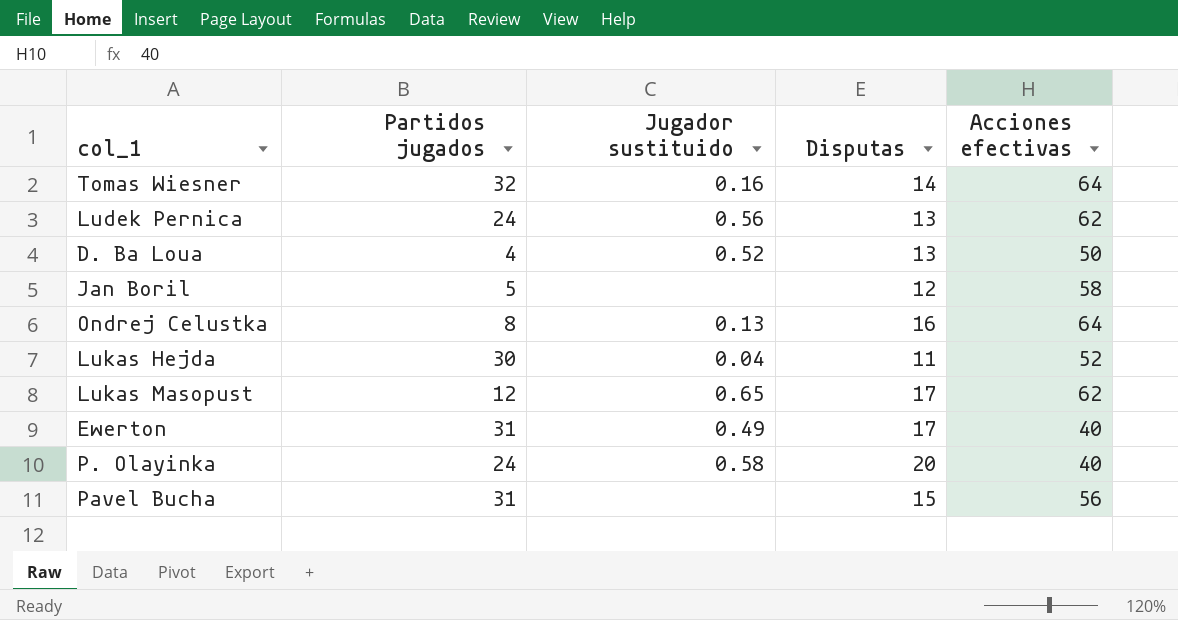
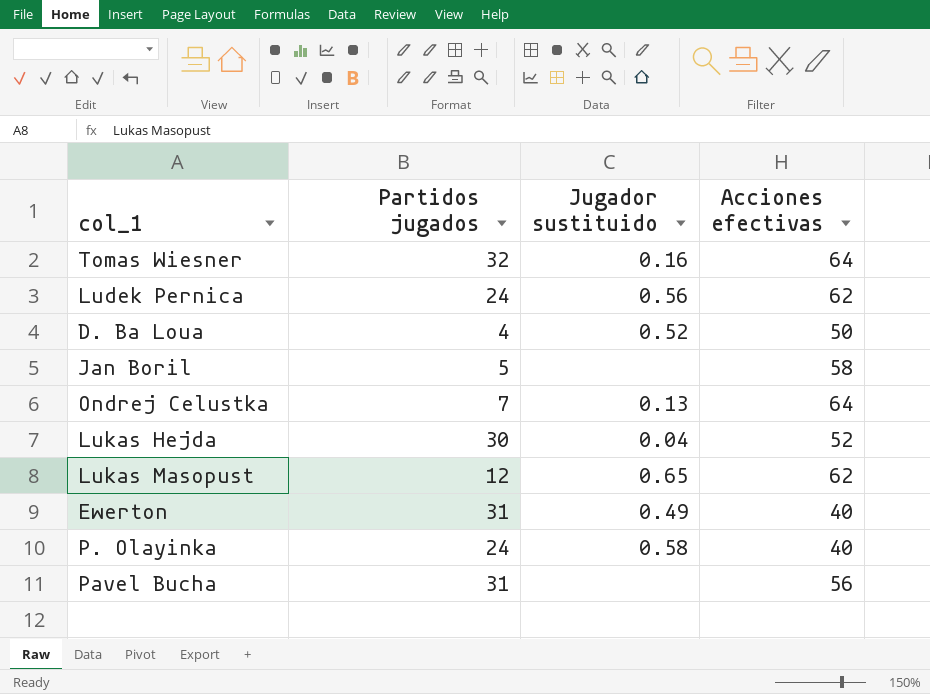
column Disputas | position: 4 -> none
Ondrej Celustka | Partidos jugados: 8 -> 7

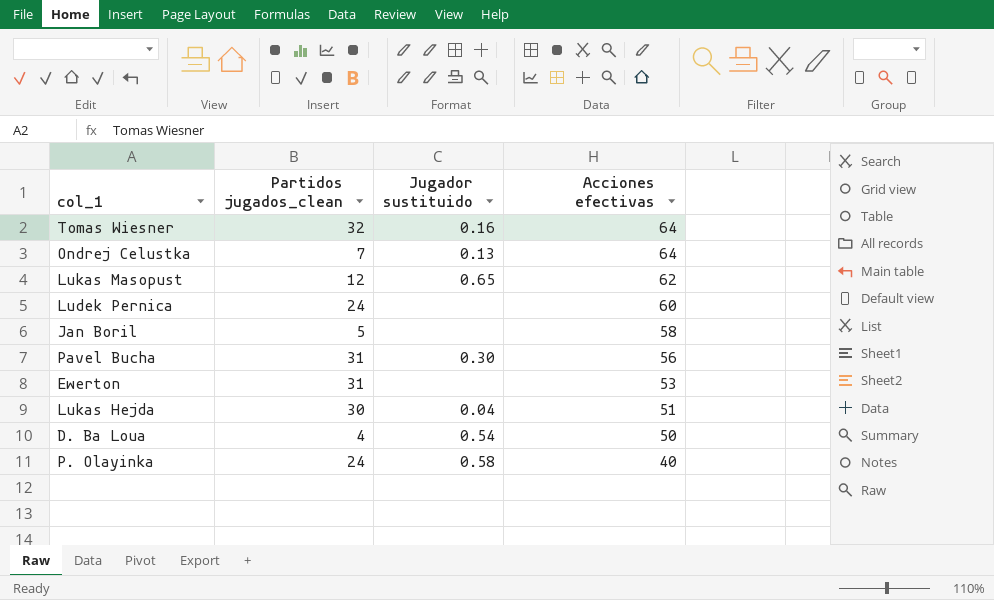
row order: none -> Acciones efectivas descending
column name: Partidos jugados -> Partidos jugados_clean
Ludek Pernica | Jugador sustituido: 0.56 -> none
Ludek Pernica | Acciones efectivas: 62 -> 60
Pavel Bucha | Jugador sustituido: none -> 0.30
Ewerton | Jugador sustituido: 0.49 -> none
Ewerton | Acciones efectivas: 40 -> 53
Lukas Hejda | Acciones efectivas: 52 -> 51
D. Ba Loua | Jugador sustituido: 0.52 -> 0.54

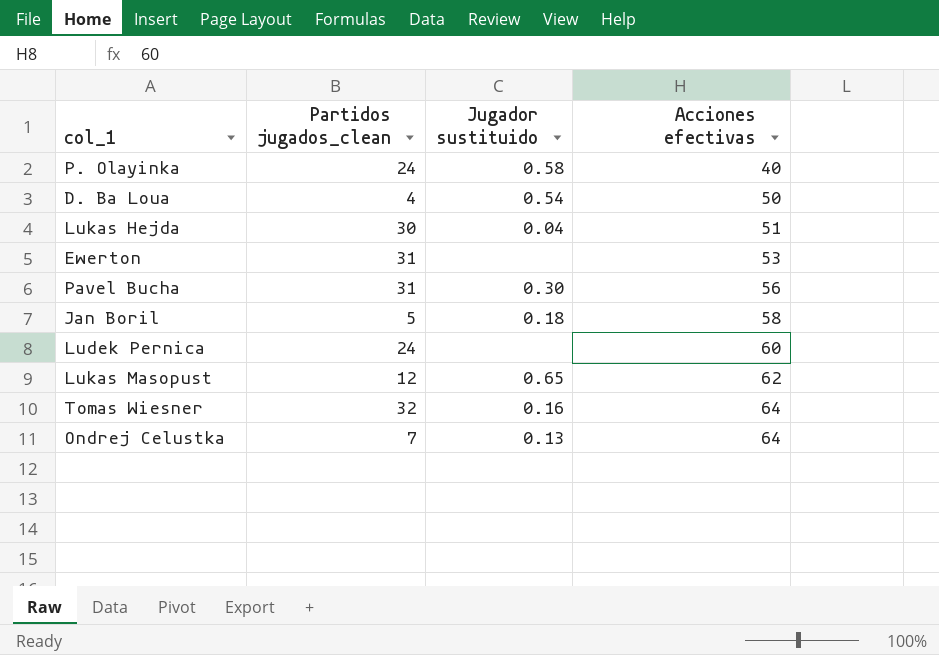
row order: Acciones efectivas descending -> Acciones efectivas ascending
Jan Boril | Jugador sustituido: none -> 0.18

